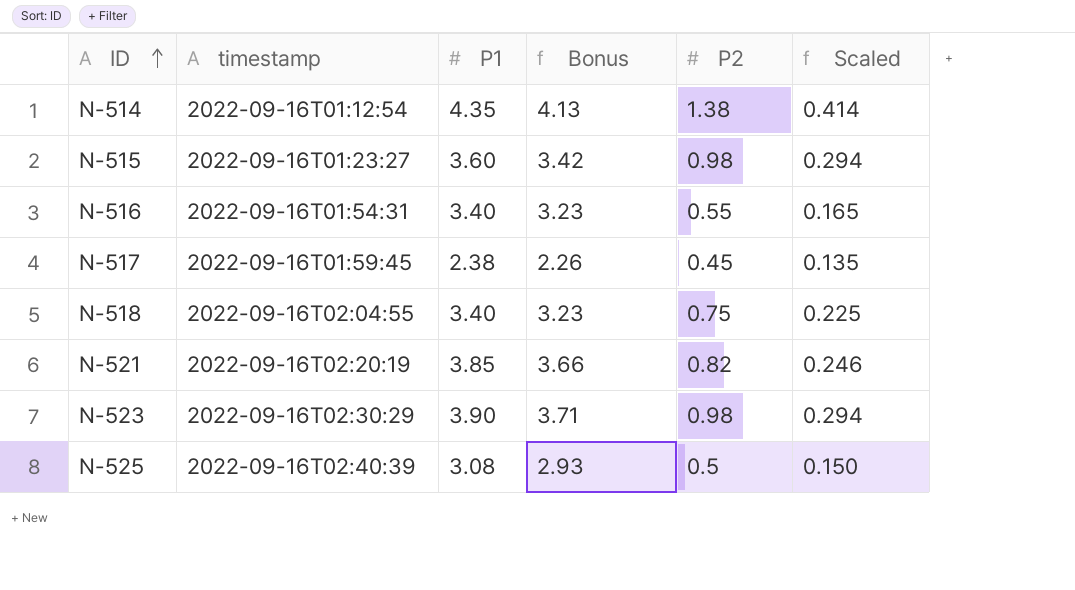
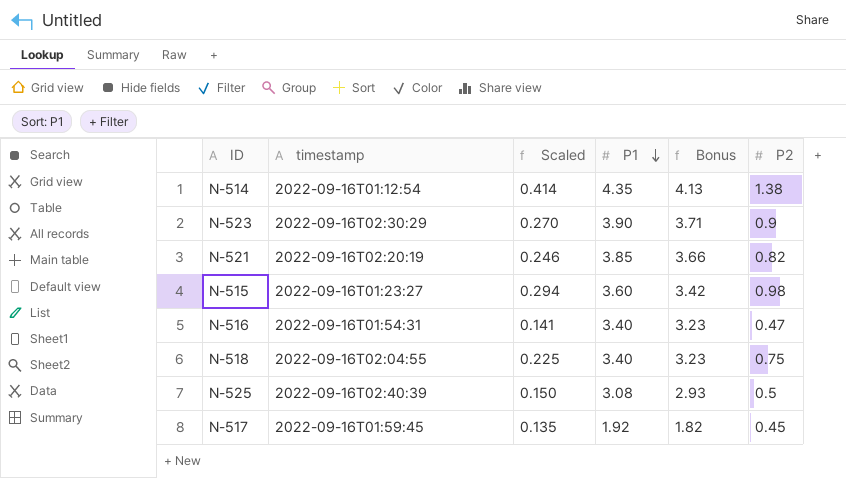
row order: ID ascending -> P1 descending
column Scaled | position: 6 -> 3
N-523 | Scaled: 0.294 -> 0.270
N-523 | P2: 0.98 -> 0.9
N-516 | Scaled: 0.165 -> 0.141
N-516 | P2: 0.55 -> 0.47
N-517 | P1: 2.38 -> 1.92
N-517 | Bonus: 2.26 -> 1.82

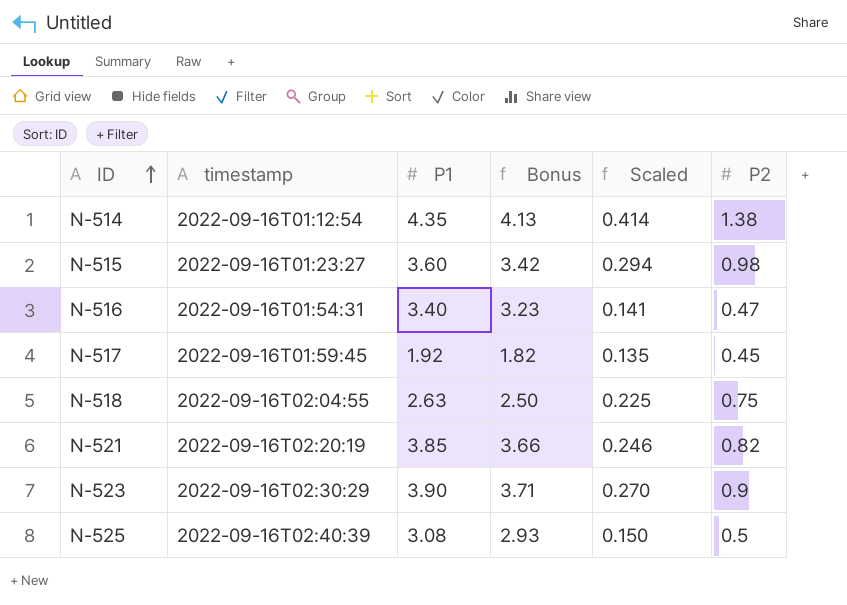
row order: P1 descending -> ID ascending
column Scaled | position: 3 -> 5
N-518 | P1: 3.40 -> 2.63
N-518 | Bonus: 3.23 -> 2.50

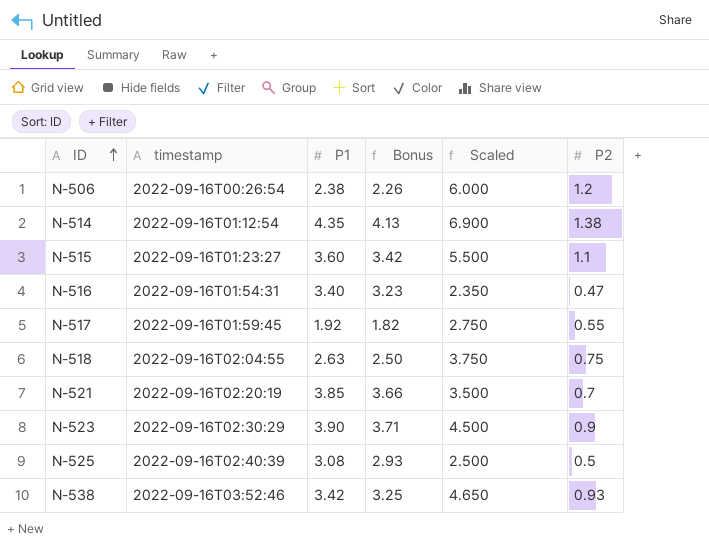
column Scaled | formula: [P2] * 0.3 -> [P2] * 5
row N-506: none -> 2022-09-16T00:26:54 | 2.38 | 2.26 | 6.000 | 1.2
N-515 | P2: 0.98 -> 1.1
N-517 | P2: 0.45 -> 0.55
N-521 | P2: 0.82 -> 0.7
row N-538: none -> 2022-09-16T03:52:46 | 3.42 | 3.25 | 4.650 | 0.93

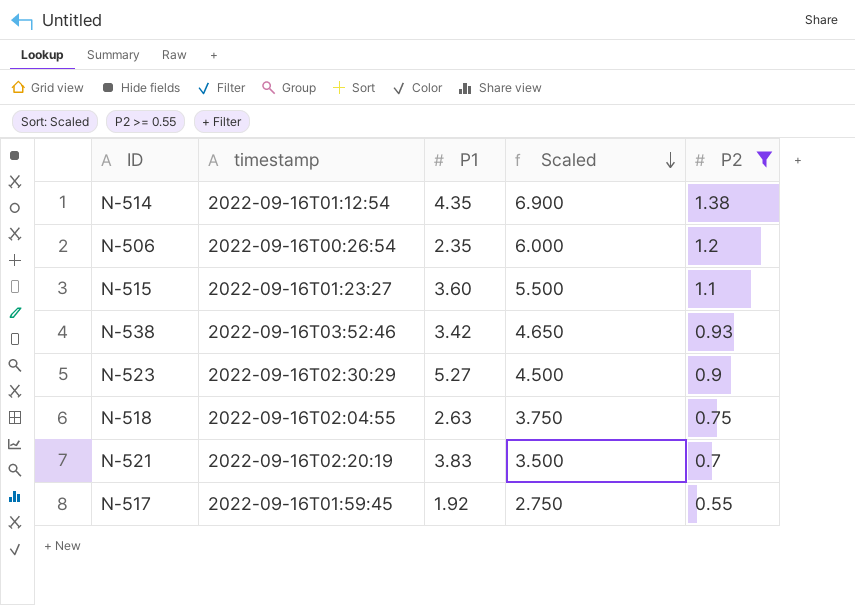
filter: none -> P2 >= 0.55
row order: ID ascending -> Scaled descending
column Bonus | formula: [P1] * 0.95 -> none
N-506 | P1: 2.38 -> 2.35
N-523 | P1: 3.90 -> 5.27
N-521 | P1: 3.85 -> 3.83

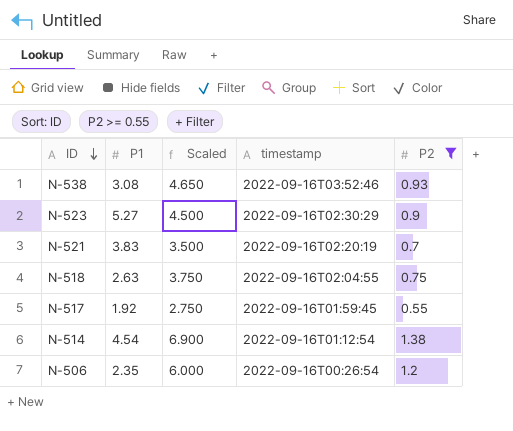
row order: Scaled descending -> ID descending
column timestamp | position: 2 -> 4
row N-515: 2022-09-16T01:23:27 | 3.60 | 5.500 | 1.1 -> none
N-538 | P1: 3.42 -> 3.08
N-514 | P1: 4.35 -> 4.54

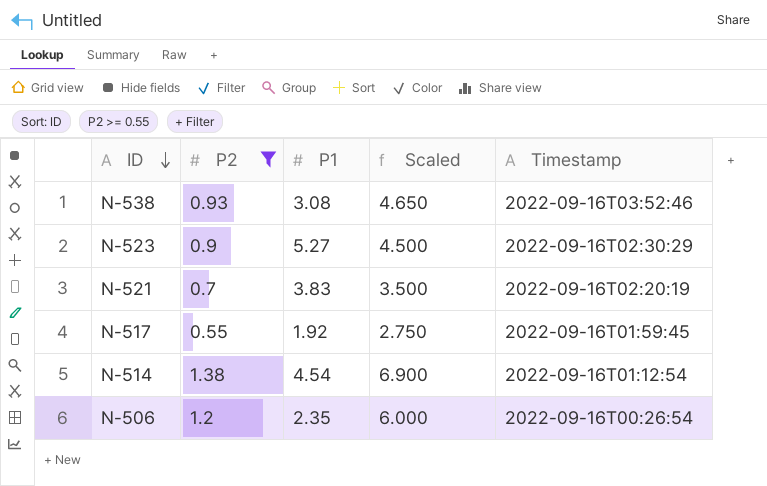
column P2 | position: 5 -> 2
column name: timestamp -> Timestamp
row N-518: 2.63 | 3.750 | 2022-09-16T02:04:55 | 0.75 -> none

